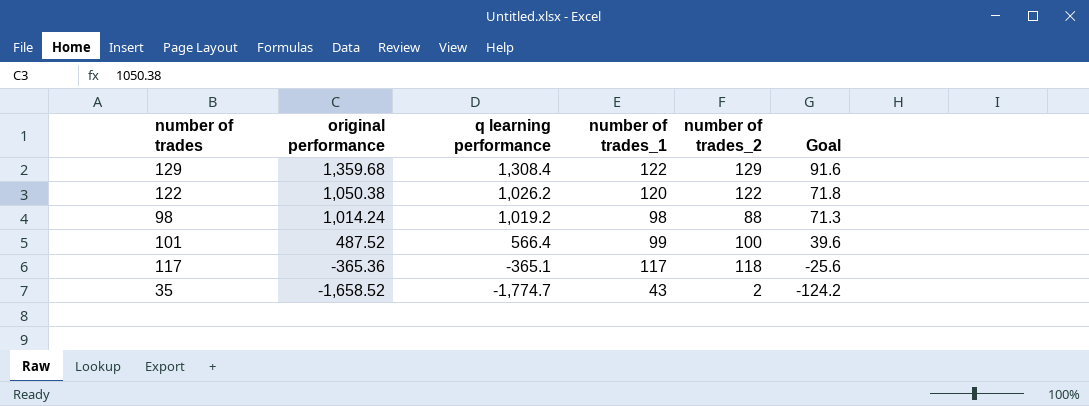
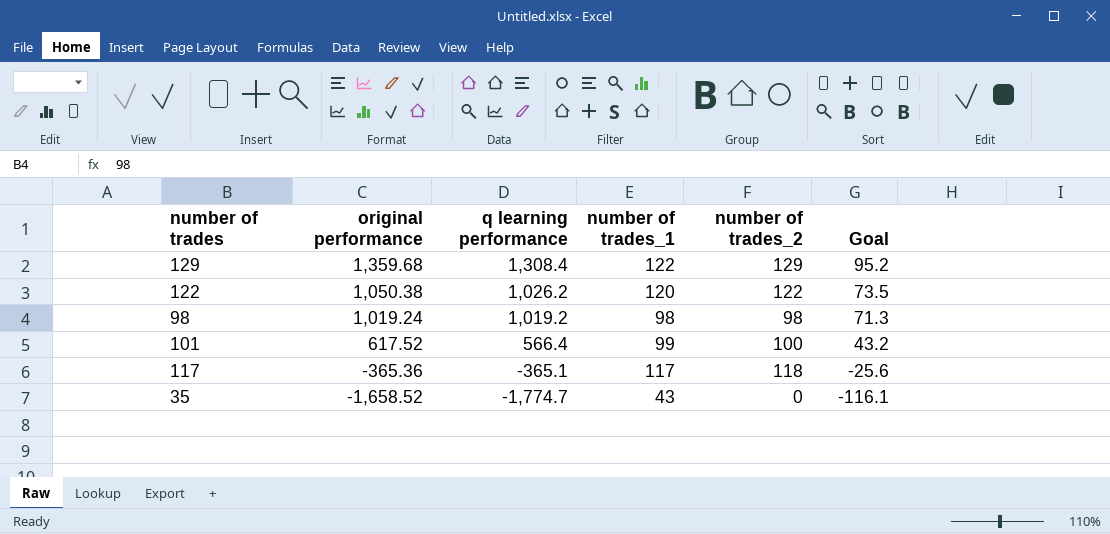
column Goal | formula: [q learning performance] * 0.07 -> [original performance] * 0.07
98 | original performance: 1,014.24 -> 1,019.24
98 | number of trades_2: 88 -> 98
101 | original performance: 487.52 -> 617.52
35 | number of trades_2: 2 -> 0

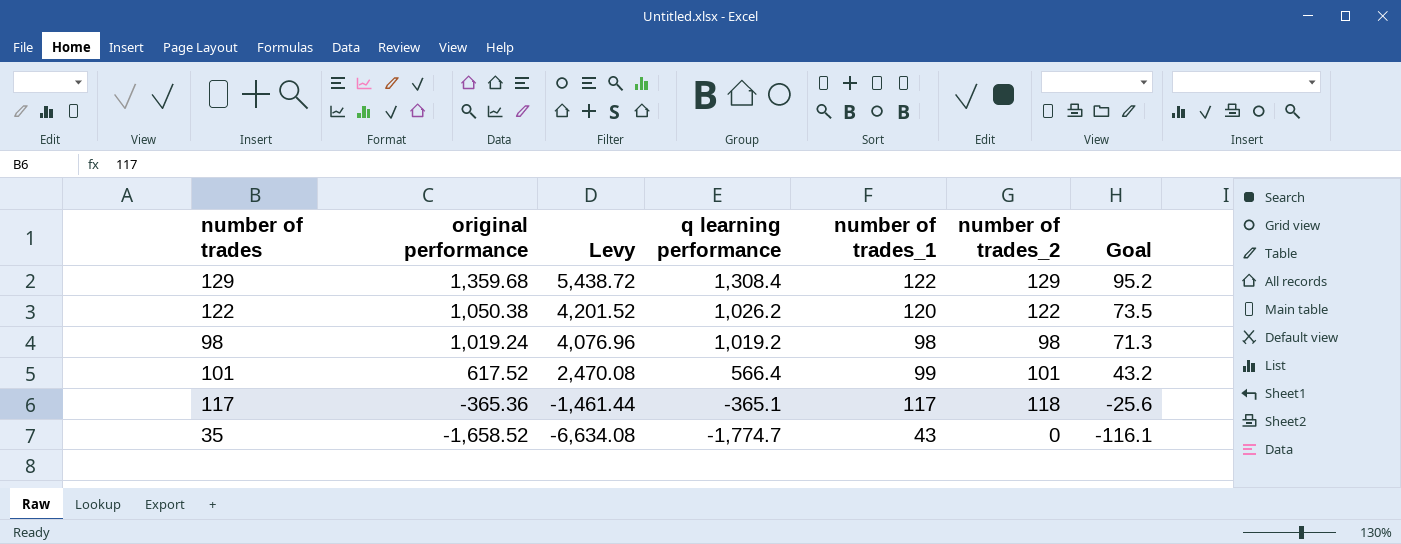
column Levy | formula: none -> [original performance] * 4
101 | number of trades_2: 100 -> 101

